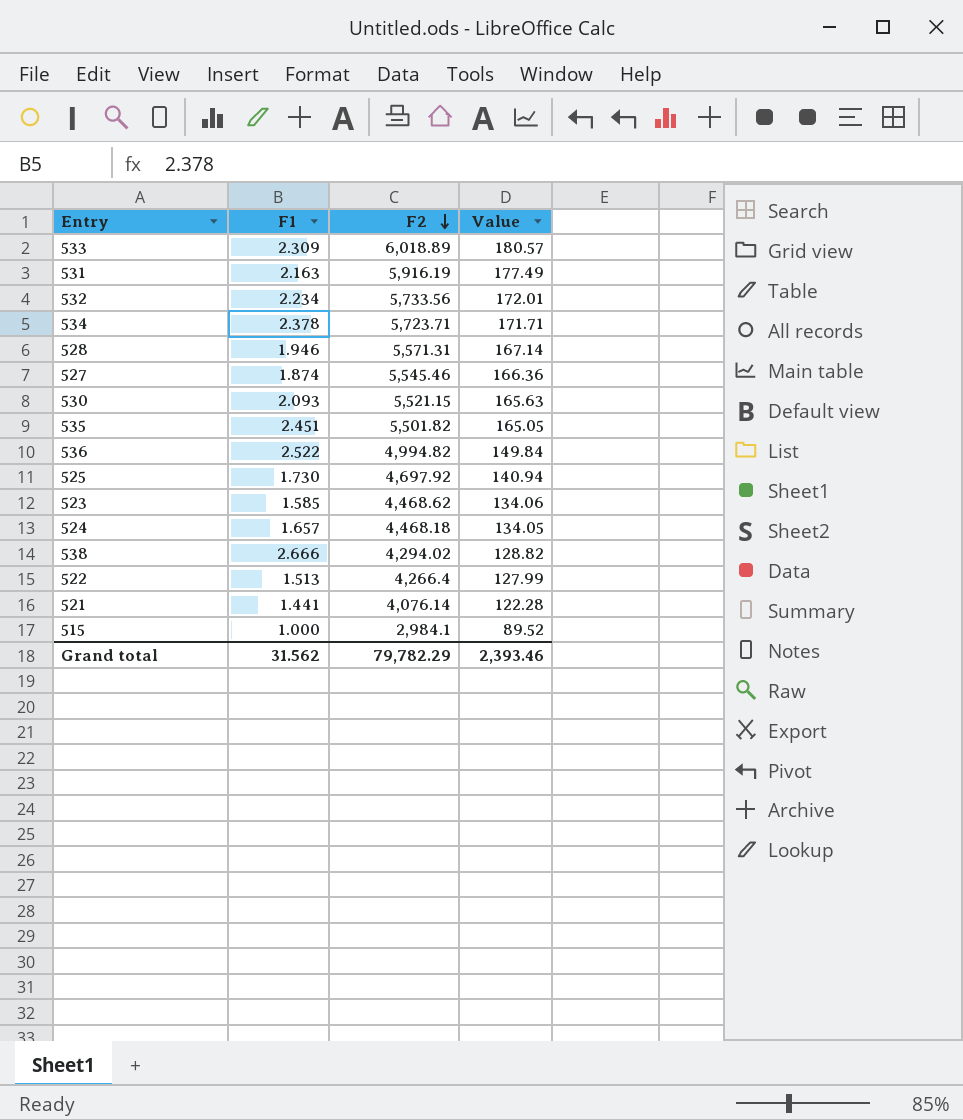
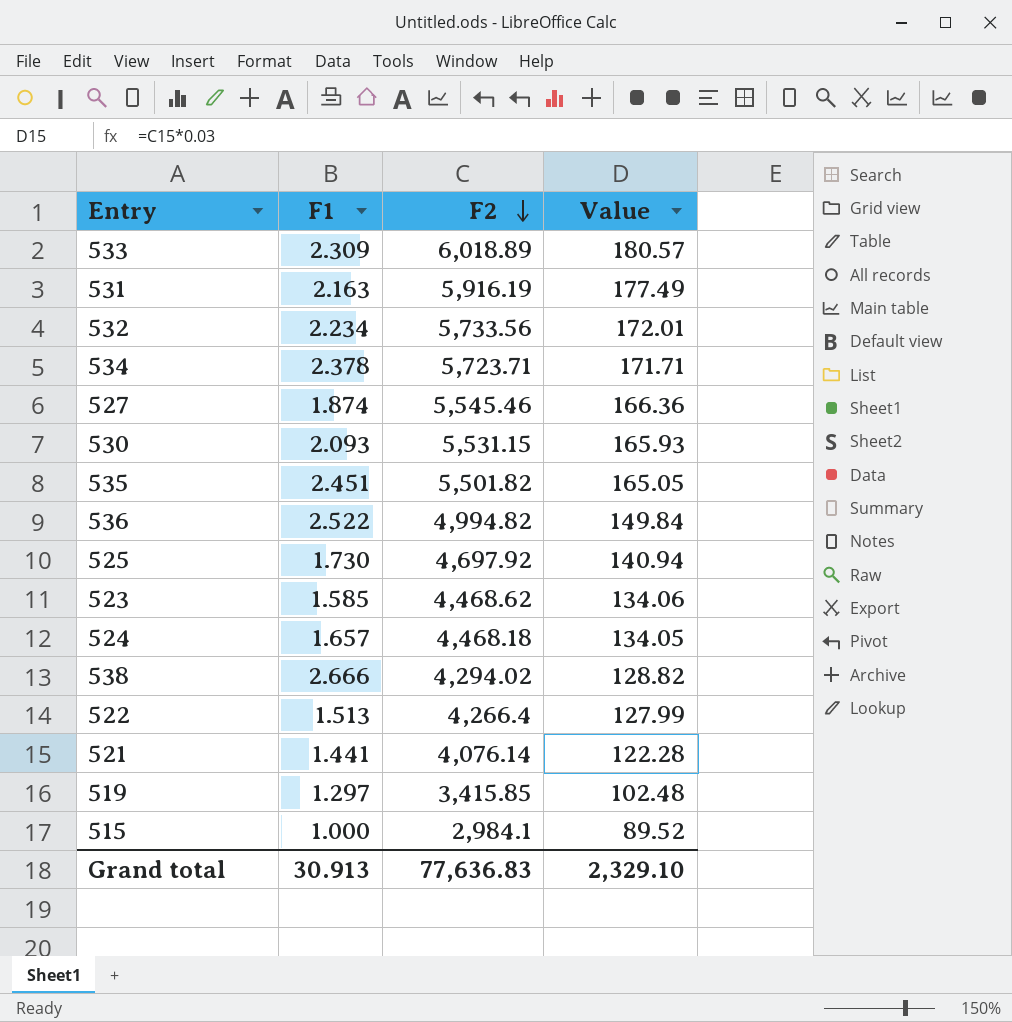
row 528: 1.946 | 5,571.31 | 167.14 -> none
530 | F2: 5,521.15 -> 5,531.15
530 | Value: 165.63 -> 165.93
row 519: none -> 1.297 | 3,415.85 | 102.48
Grand total | F1: 31.562 -> 30.913
Grand total | F2: 79,782.29 -> 77,636.83
Grand total | Value: 2,393.46 -> 2,329.10

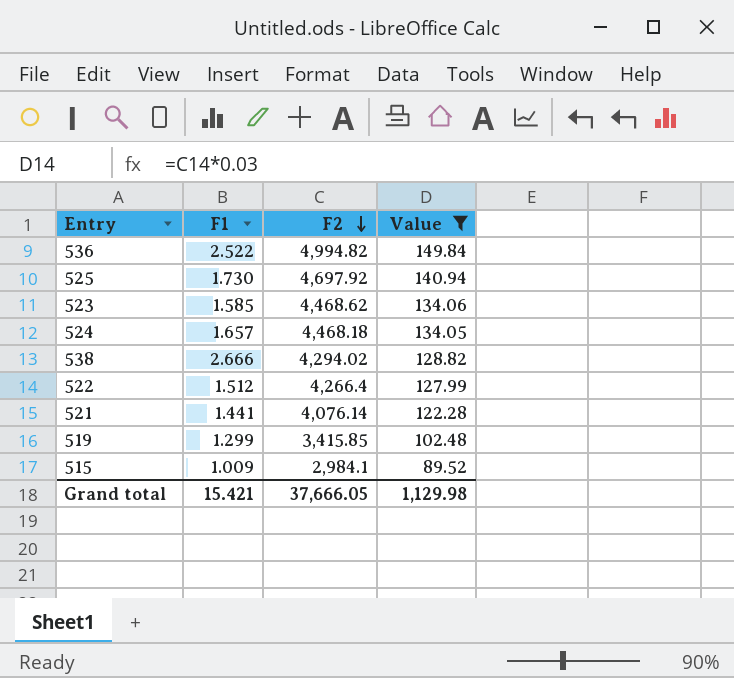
filter: none -> Value <= 149.84
522 | F1: 1.513 -> 1.512
519 | F1: 1.297 -> 1.299
515 | F1: 1.000 -> 1.009
Grand total | F1: 30.913 -> 15.421
Grand total | F2: 77,636.83 -> 37,666.05
Grand total | Value: 2,329.10 -> 1,129.98

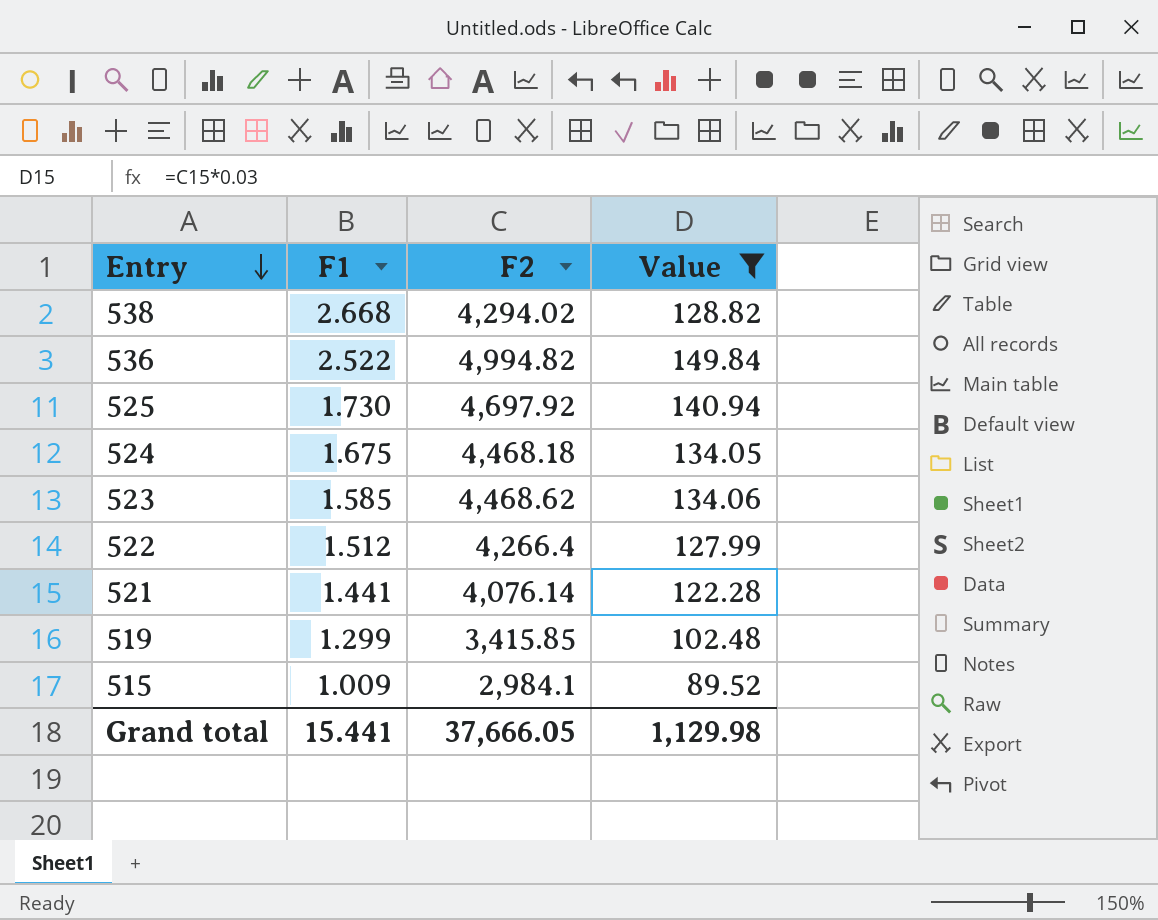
row order: F2 descending -> Entry descending
538 | F1: 2.666 -> 2.668
524 | F1: 1.657 -> 1.675
Grand total | F1: 15.421 -> 15.441

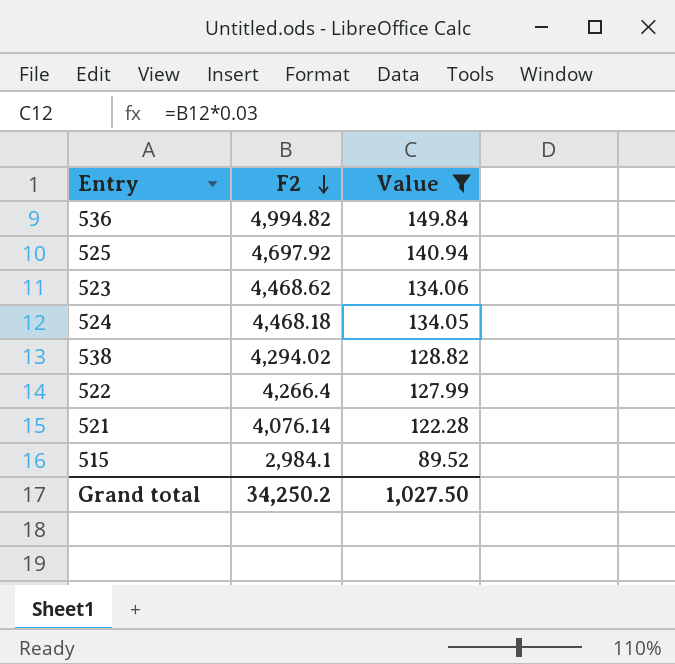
row order: Entry descending -> F2 descending
column F1 | position: 2 -> none
row 519: 1.299 | 3,415.85 | 102.48 -> none
Grand total | F2: 37,666.05 -> 34,250.2
Grand total | Value: 1,129.98 -> 1,027.50

